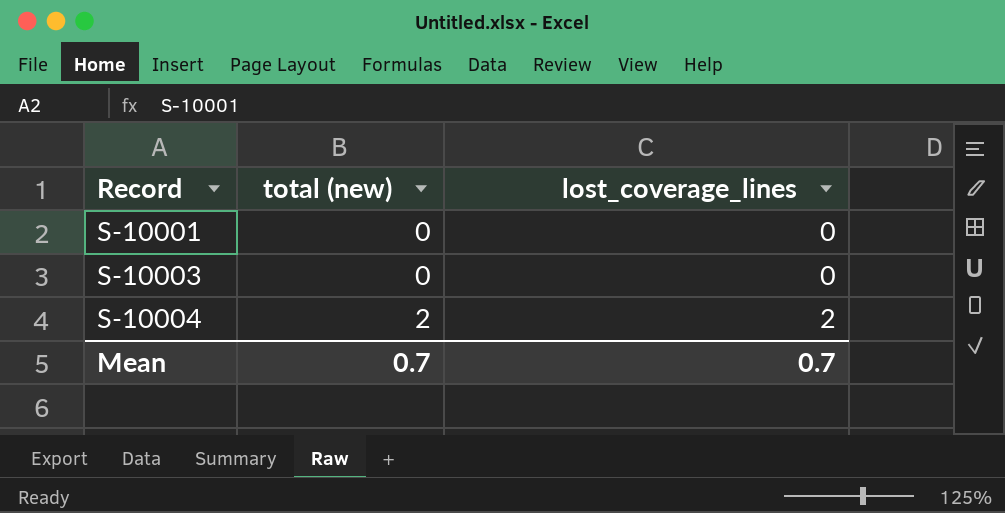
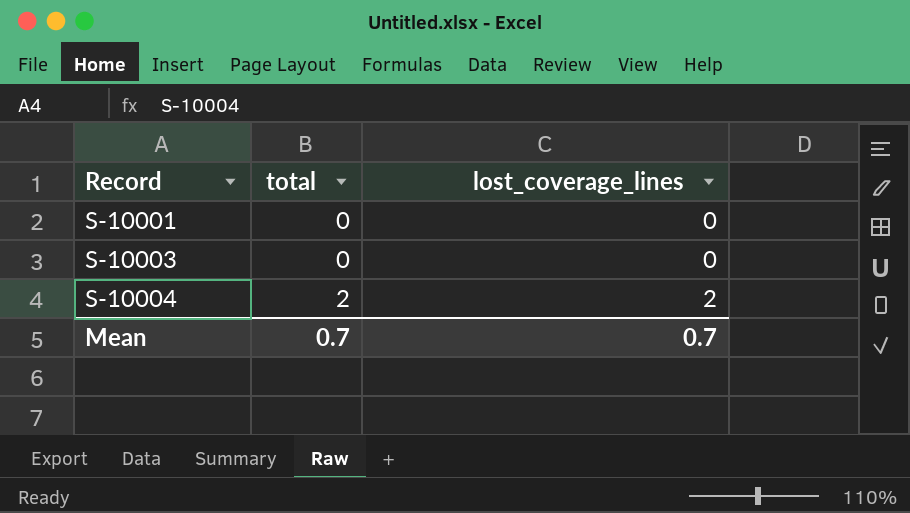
column name: total (new) -> total

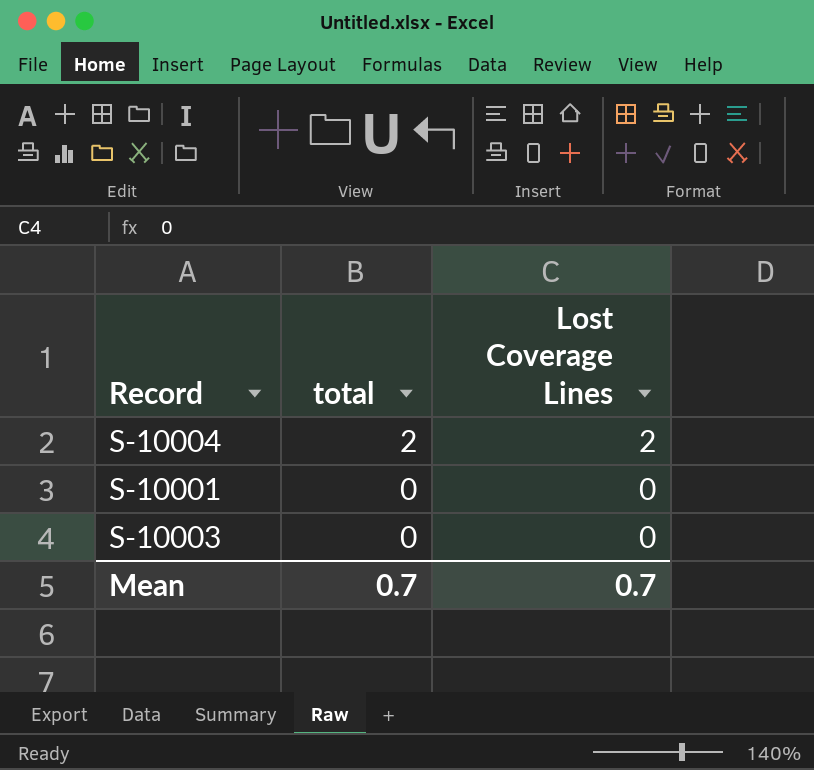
row order: Record ascending -> total descending
column name: lost_coverage_lines -> Lost Coverage Lines

